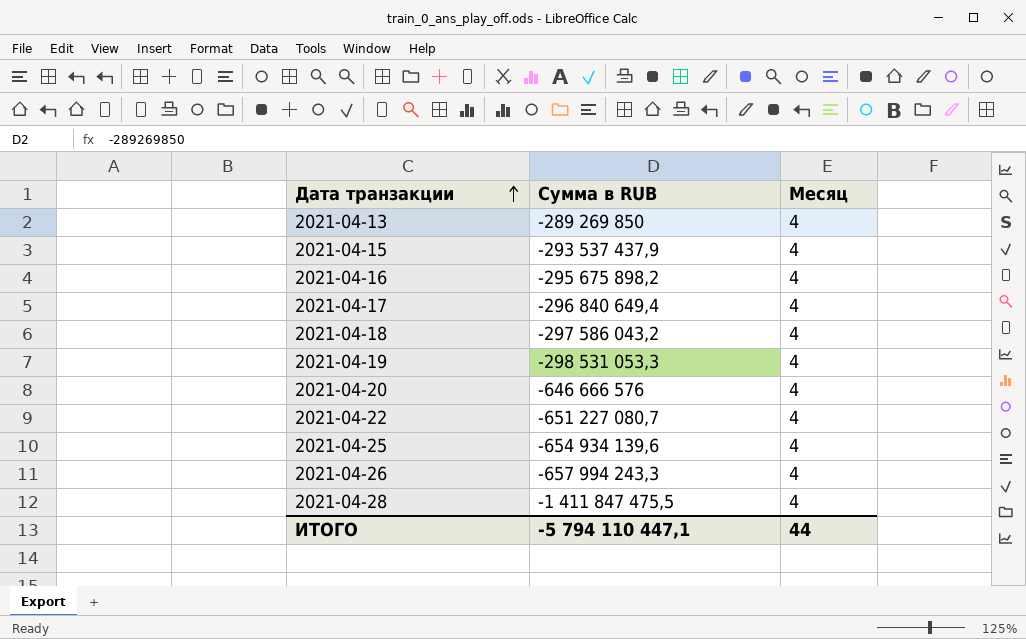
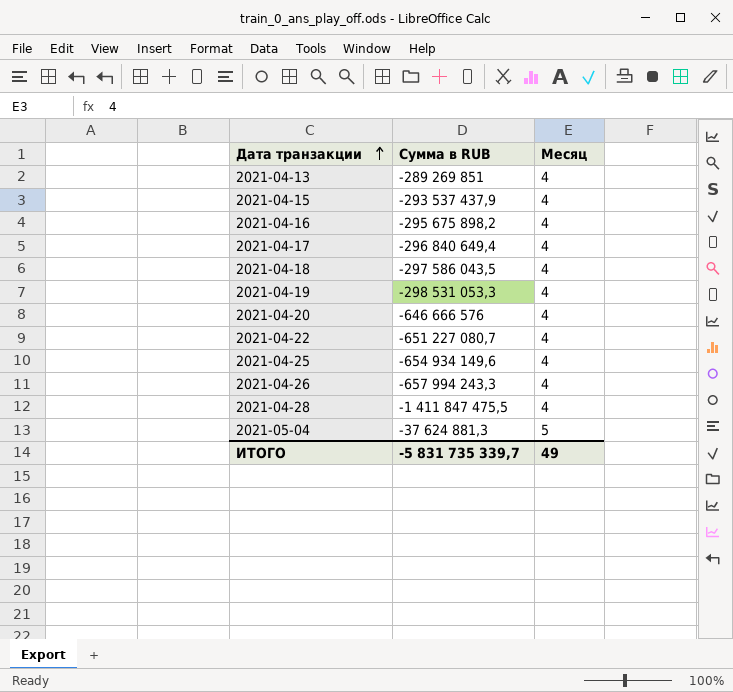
2021-04-13 | Сумма в RUB: -289 269 850 -> -289 269 851
2021-04-18 | Сумма в RUB: -297 586 043,2 -> -297 586 043,5
2021-04-25 | Сумма в RUB: -654 934 139,6 -> -654 934 149,6
row 2021-05-04: none -> -37 624 881,3 | 5
ИТОГО | Сумма в RUB: -5 794 110 447,1 -> -5 831 735 339,7
ИТОГО | Месяц: 44 -> 49

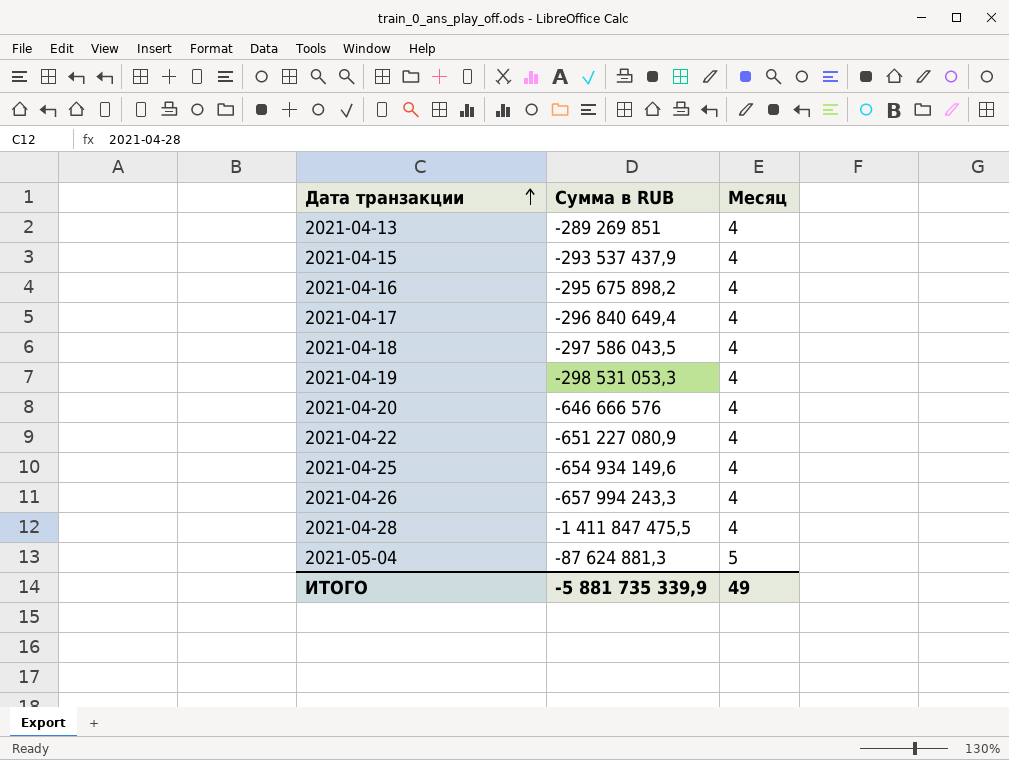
2021-04-22 | Сумма в RUB: -651 227 080,7 -> -651 227 080,9
2021-05-04 | Сумма в RUB: -37 624 881,3 -> -87 624 881,3
ИТОГО | Сумма в RUB: -5 831 735 339,7 -> -5 881 735 339,9

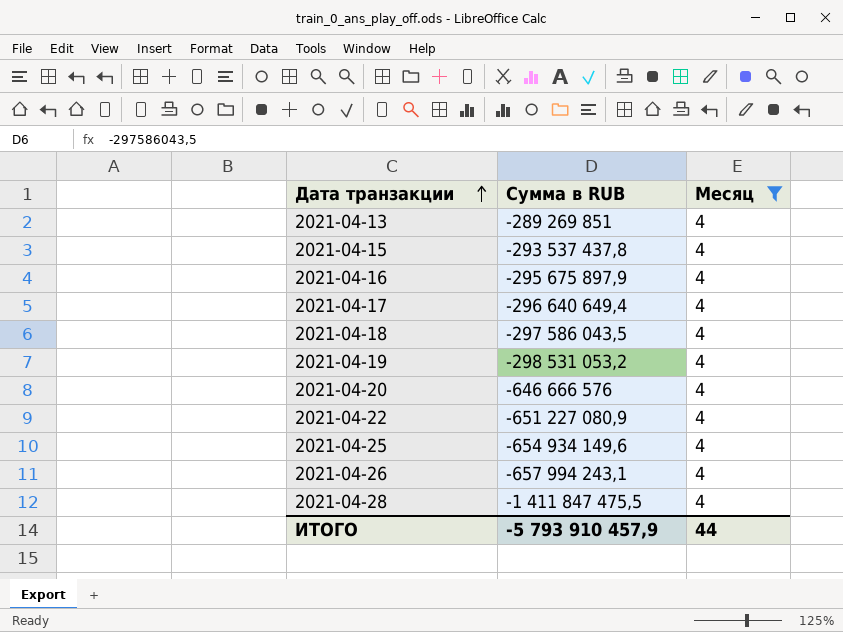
filter: none -> Месяц = 4
2021-04-15 | Сумма в RUB: -293 537 437,9 -> -293 537 437,8
2021-04-16 | Сумма в RUB: -295 675 898,2 -> -295 675 897,9
2021-04-17 | Сумма в RUB: -296 840 649,4 -> -296 640 649,4
2021-04-19 | Сумма в RUB: -298 531 053,3 -> -298 531 053,2
2021-04-26 | Сумма в RUB: -657 994 243,3 -> -657 994 243,1
ИТОГО | Сумма в RUB: -5 881 735 339,9 -> -5 793 910 457,9
ИТОГО | Месяц: 49 -> 44

